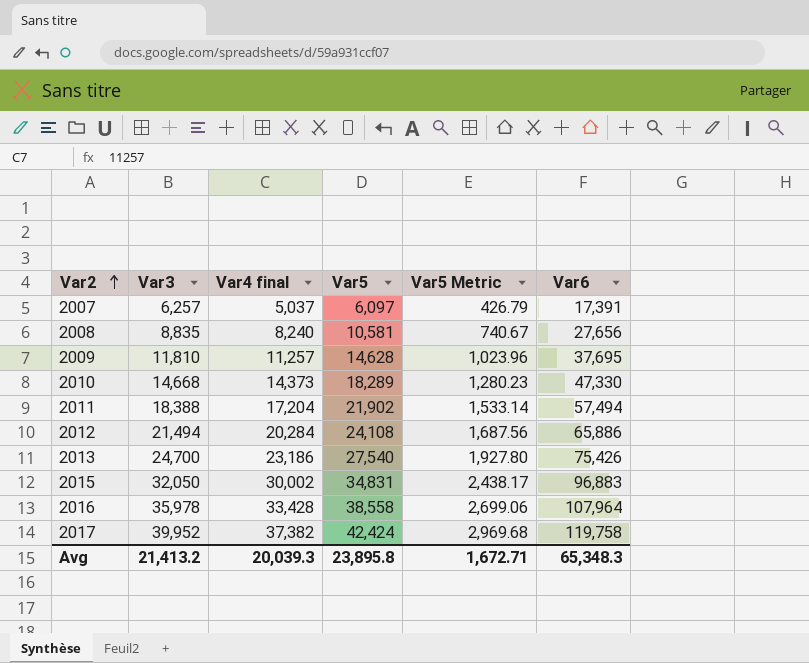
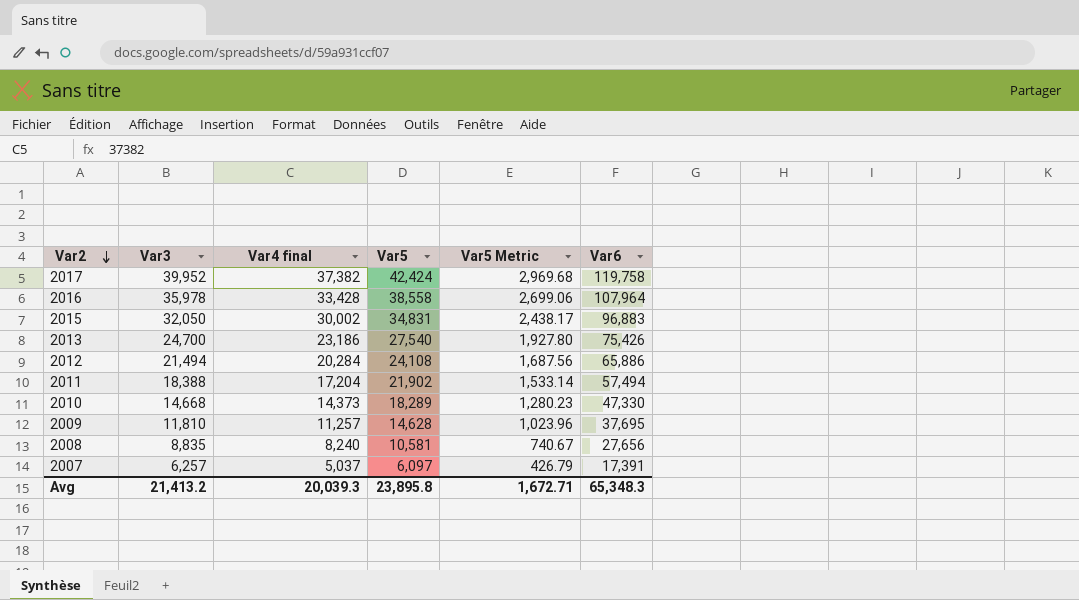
row order: Var2 ascending -> Var2 descending

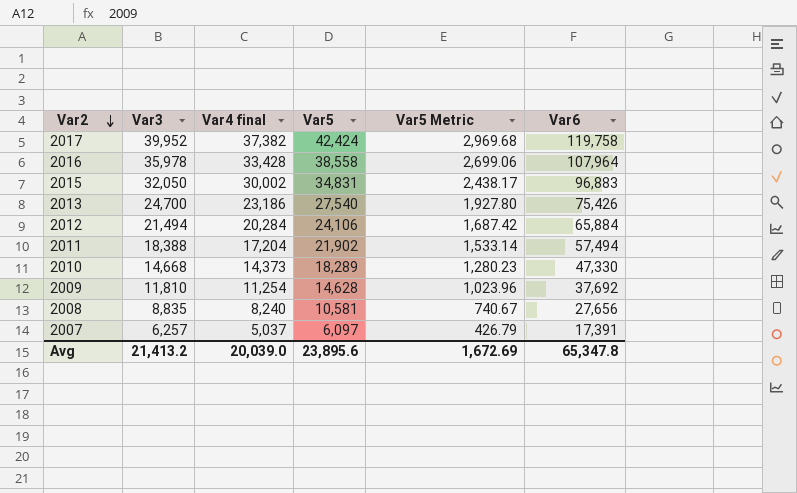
2012 | Var5: 24,108 -> 24,106
2012 | Var5 Metric: 1,687.56 -> 1,687.42
2012 | Var6: 65,886 -> 65,884
2009 | Var4 final: 11,257 -> 11,254
2009 | Var6: 37,695 -> 37,692
Avg | Var4 final: 20,039.3 -> 20,039.0
Avg | Var5: 23,895.8 -> 23,895.6
Avg | Var5 Metric: 1,672.71 -> 1,672.69
Avg | Var6: 65,348.3 -> 65,347.8

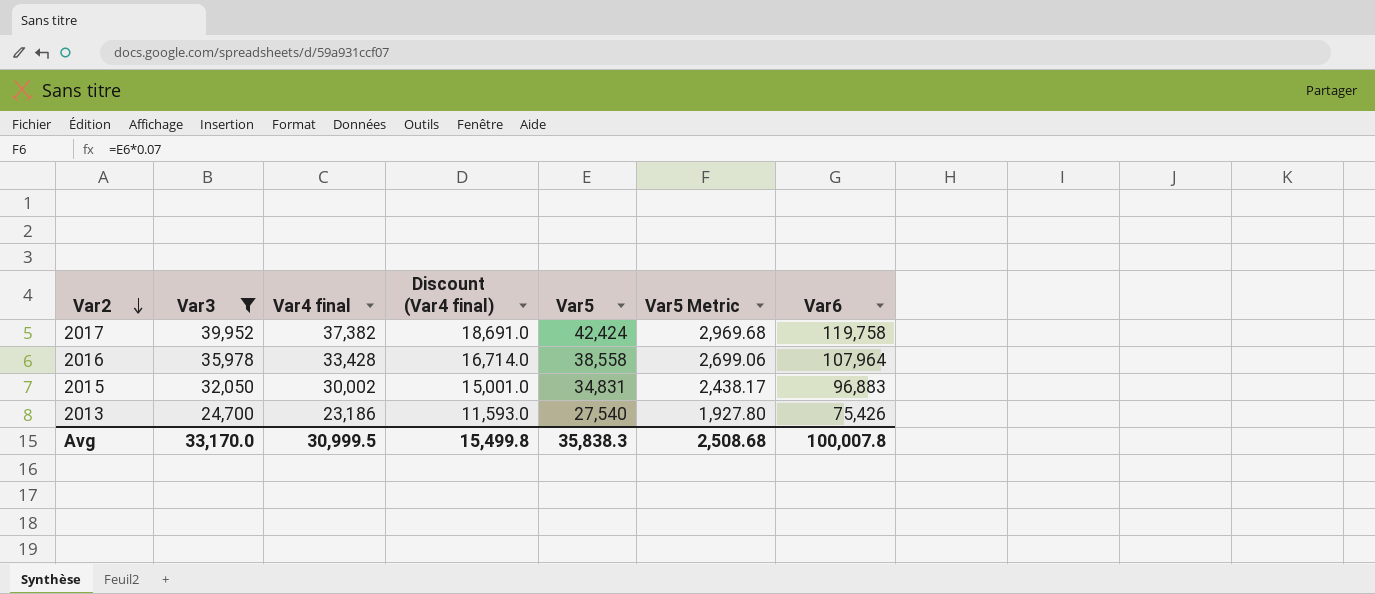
filter: none -> Var3 >= 24,700
column Discount (Var4 final) | formula: none -> [Var4 final] * 0.5
Avg | Var3: 21,413.2 -> 33,170.0
Avg | Var4 final: 20,039.0 -> 30,999.5
Avg | Var5: 23,895.6 -> 35,838.3
Avg | Var5 Metric: 1,672.69 -> 2,508.68
Avg | Var6: 65,347.8 -> 100,007.8

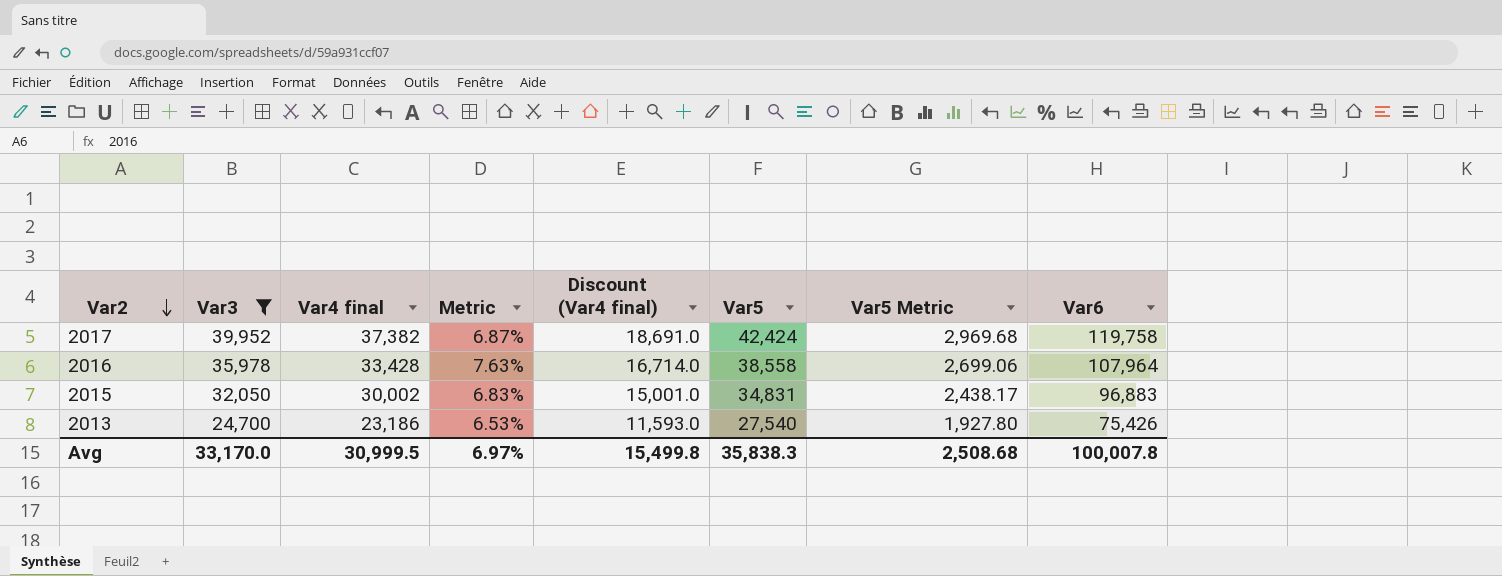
column Metric | formula: none -> ([Var3] - [Var4 final]) / [Var4 final]

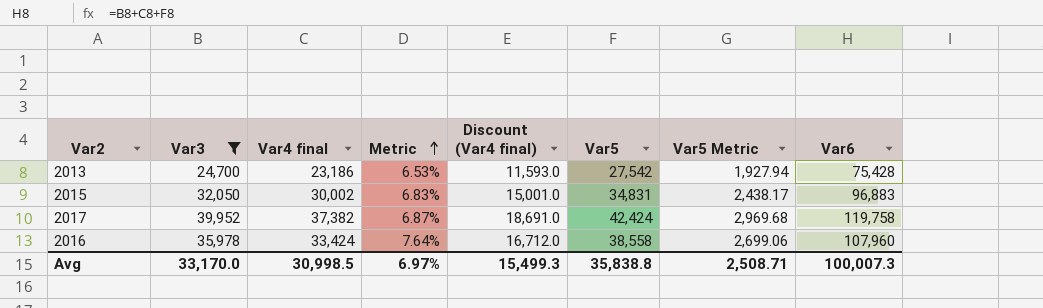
row order: Var2 descending -> Metric ascending
2013 | Var5: 27,540 -> 27,542
2013 | Var5 Metric: 1,927.80 -> 1,927.94
2013 | Var6: 75,426 -> 75,428
2016 | Var4 final: 33,428 -> 33,424
2016 | Metric: 7.63% -> 7.64%
2016 | Discount (Var4 final): 16,714.0 -> 16,712.0
2016 | Var6: 107,964 -> 107,960
Avg | Var4 final: 30,999.5 -> 30,998.5
Avg | Discount (Var4 final): 15,499.8 -> 15,499.3
Avg | Var5: 35,838.3 -> 35,838.8
Avg | Var5 Metric: 2,508.68 -> 2,508.71
Avg | Var6: 100,007.8 -> 100,007.3

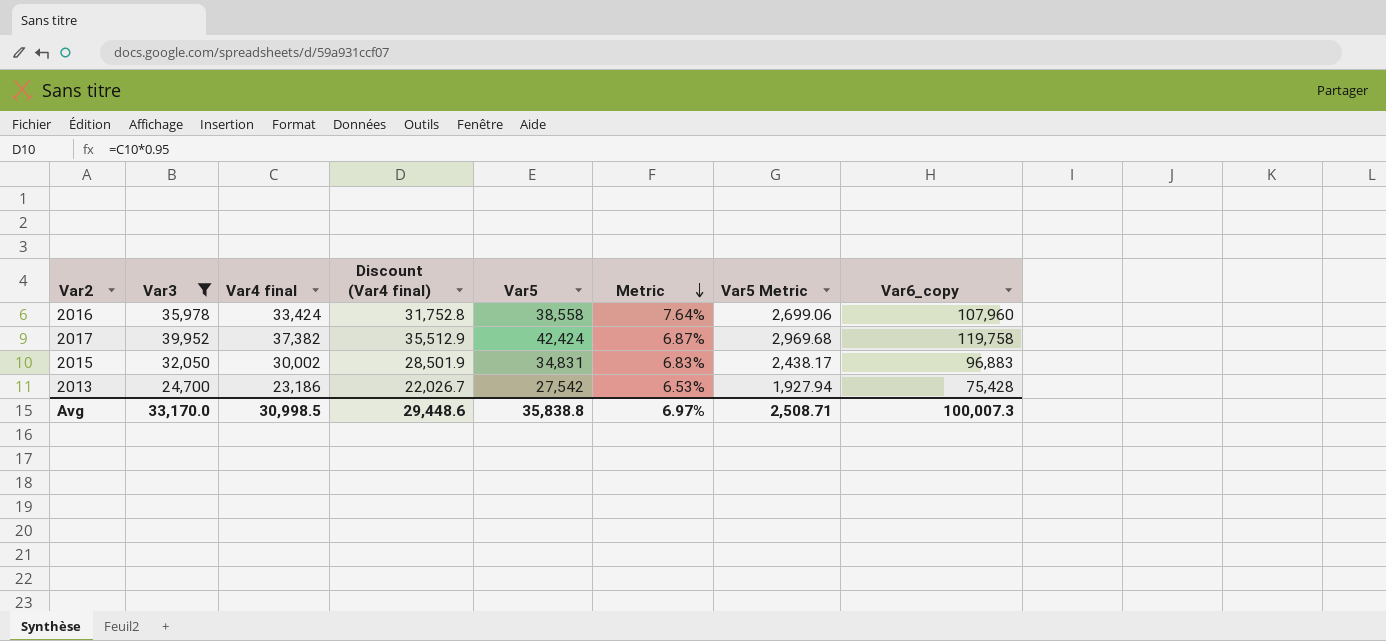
row order: Metric ascending -> Metric descending
column Discount (Var4 final) | formula: [Var4 final] * 0.5 -> [Var4 final] * 0.95
column Metric | position: 4 -> 6
column name: Var6 -> Var6_copy
Avg | Discount (Var4 final): 15,499.3 -> 29,448.6

